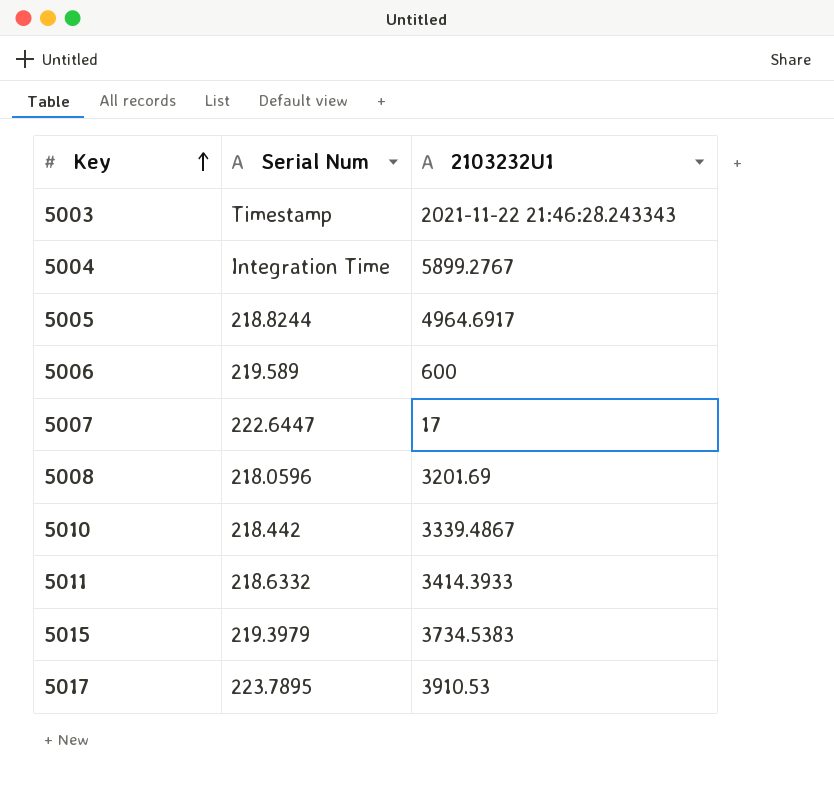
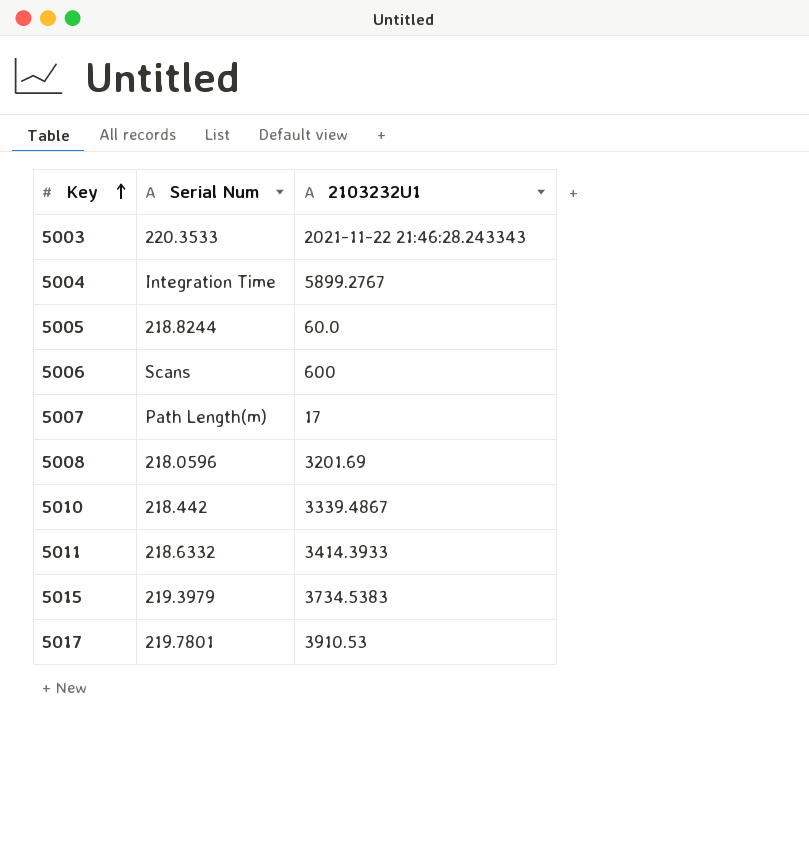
5003 | Serial Num: Timestamp -> 220.3533
5005 | 2103232U1: 4964.6917 -> 60.0
5006 | Serial Num: 219.589 -> Scans
5007 | Serial Num: 222.6447 -> Path Length(m)
5017 | Serial Num: 223.7895 -> 219.7801

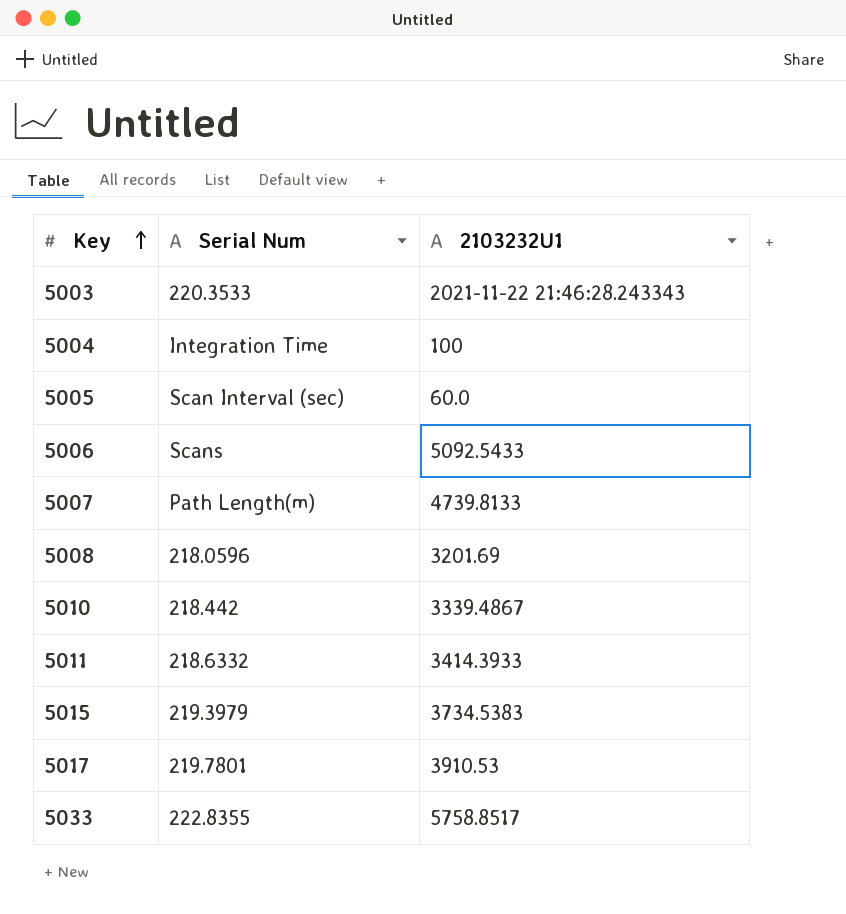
5004 | 2103232U1: 5899.2767 -> 100
5005 | Serial Num: 218.8244 -> Scan Interval (sec)
5006 | 2103232U1: 600 -> 5092.5433
5007 | 2103232U1: 17 -> 4739.8133
row 5033: none -> 222.8355 | 5758.8517

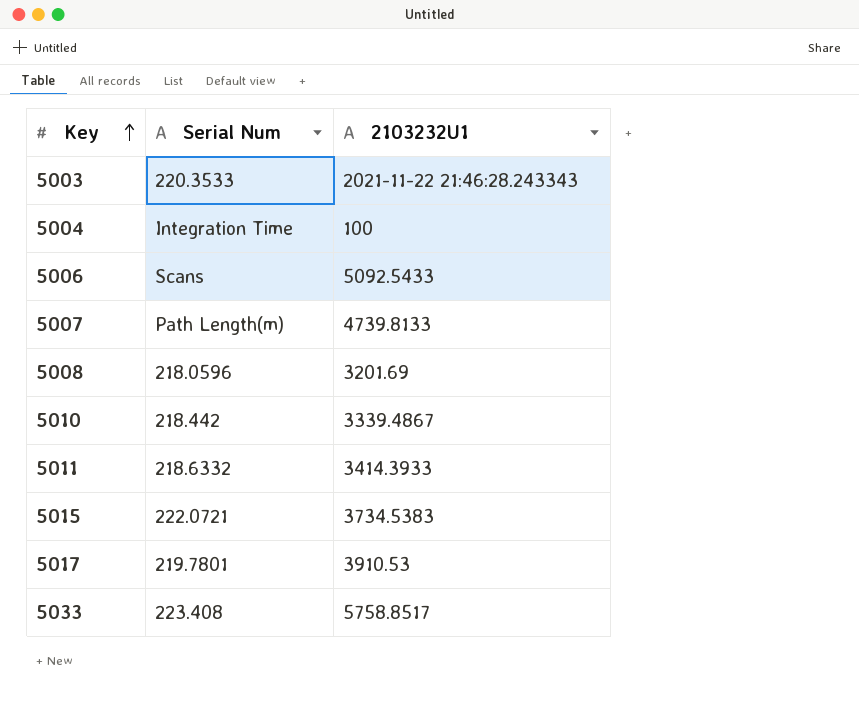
row 5005: Scan Interval (sec) | 60.0 -> none
5015 | Serial Num: 219.3979 -> 222.0721
5033 | Serial Num: 222.8355 -> 223.408

